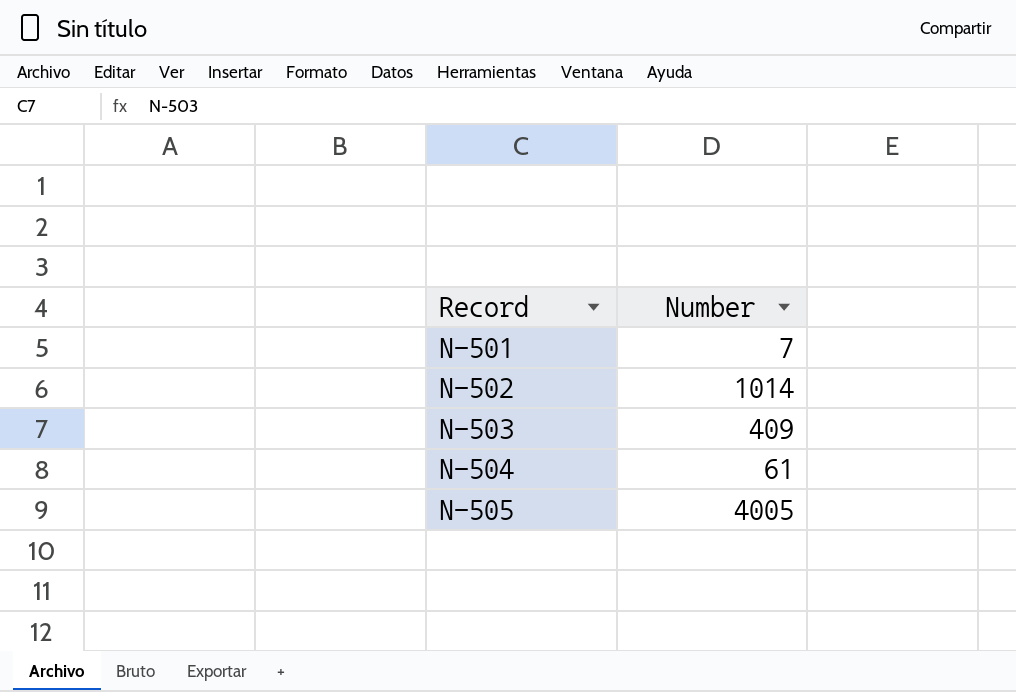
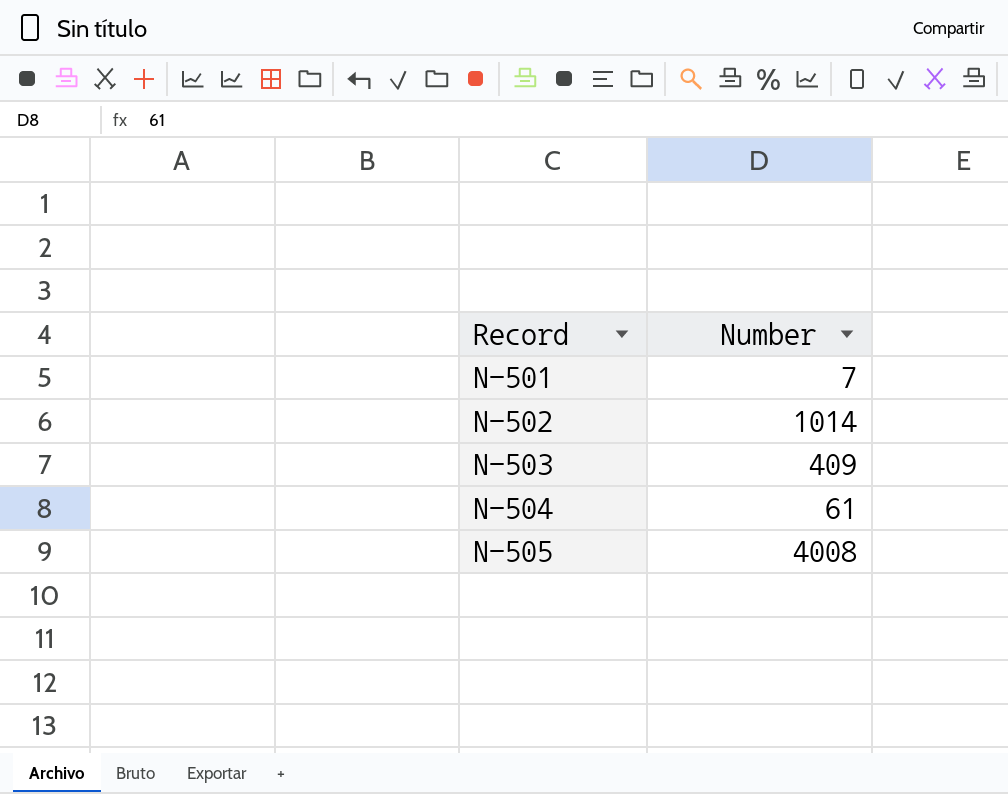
N-505 | Number: 4005 -> 4008

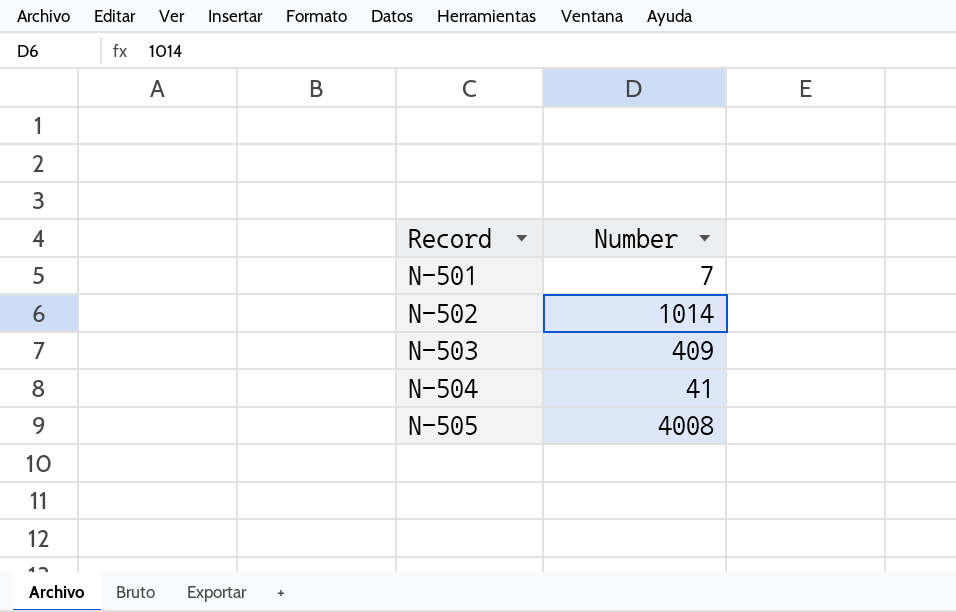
N-504 | Number: 61 -> 41

